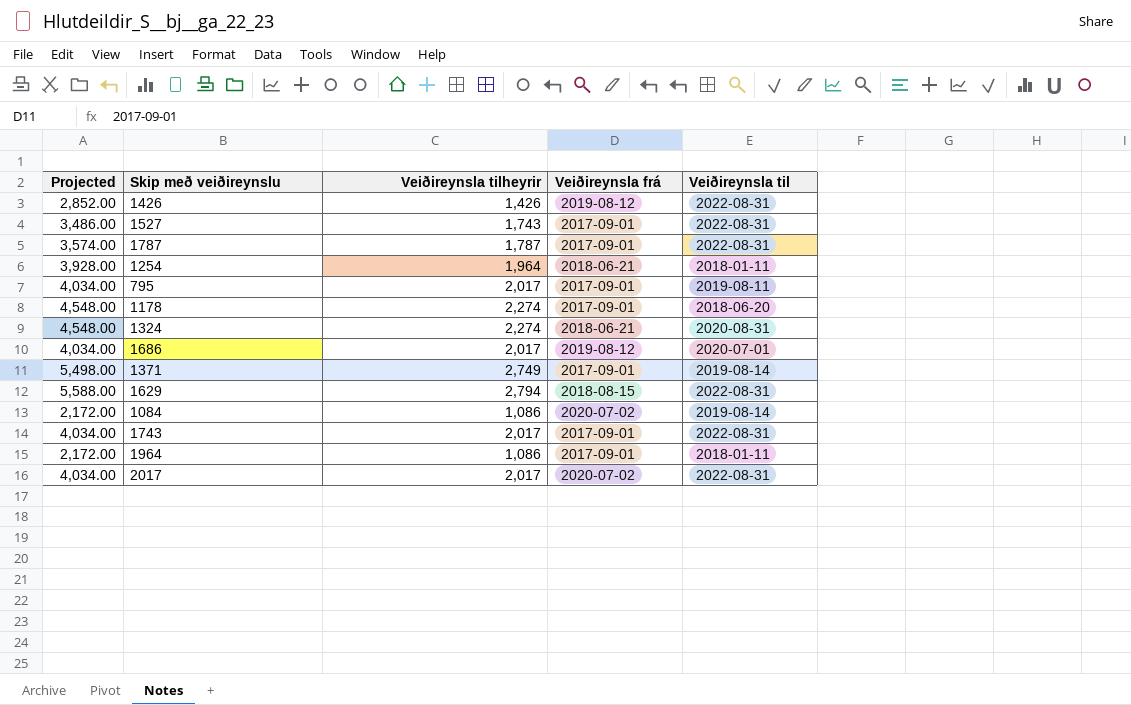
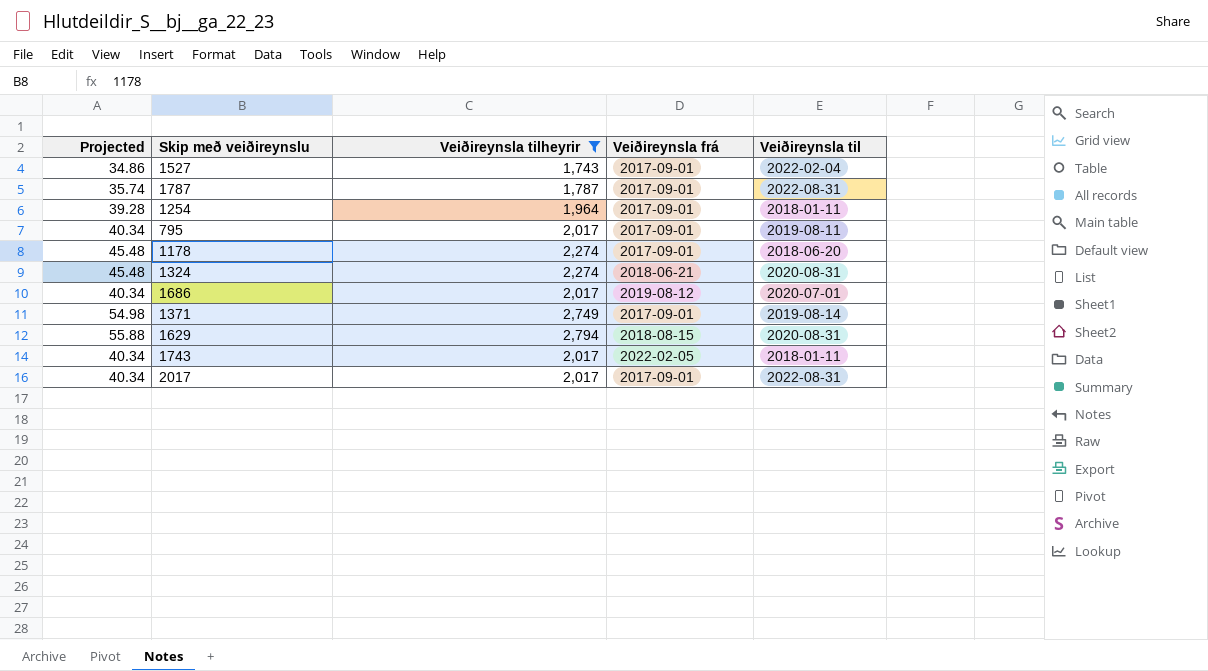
filter: none -> Veiðireynsla tilheyrir >= 1,743
column Projected | formula: [Veiðireynsla tilheyrir] * 2 -> [Veiðireynsla tilheyrir] * 0.02
1527 | Veiðireynsla til: 2022-08-31 -> 2022-02-04
1254 | Veiðireynsla frá: 2018-06-21 -> 2017-09-01
1629 | Veiðireynsla til: 2022-08-31 -> 2020-08-31
1743 | Veiðireynsla frá: 2017-09-01 -> 2022-02-05
1743 | Veiðireynsla til: 2022-08-31 -> 2018-01-11
2017 | Veiðireynsla frá: 2020-07-02 -> 2017-09-01

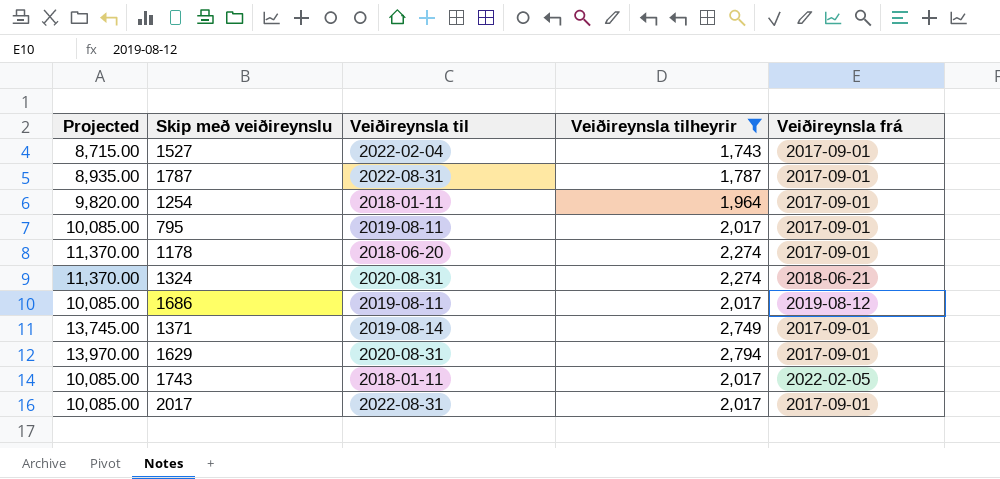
column Projected | formula: [Veiðireynsla tilheyrir] * 0.02 -> [Veiðireynsla tilheyrir] * 5
column Veiðireynsla til | position: 5 -> 3
1686 | Veiðireynsla til: 2020-07-01 -> 2019-08-11
1629 | Veiðireynsla frá: 2018-08-15 -> 2017-09-01

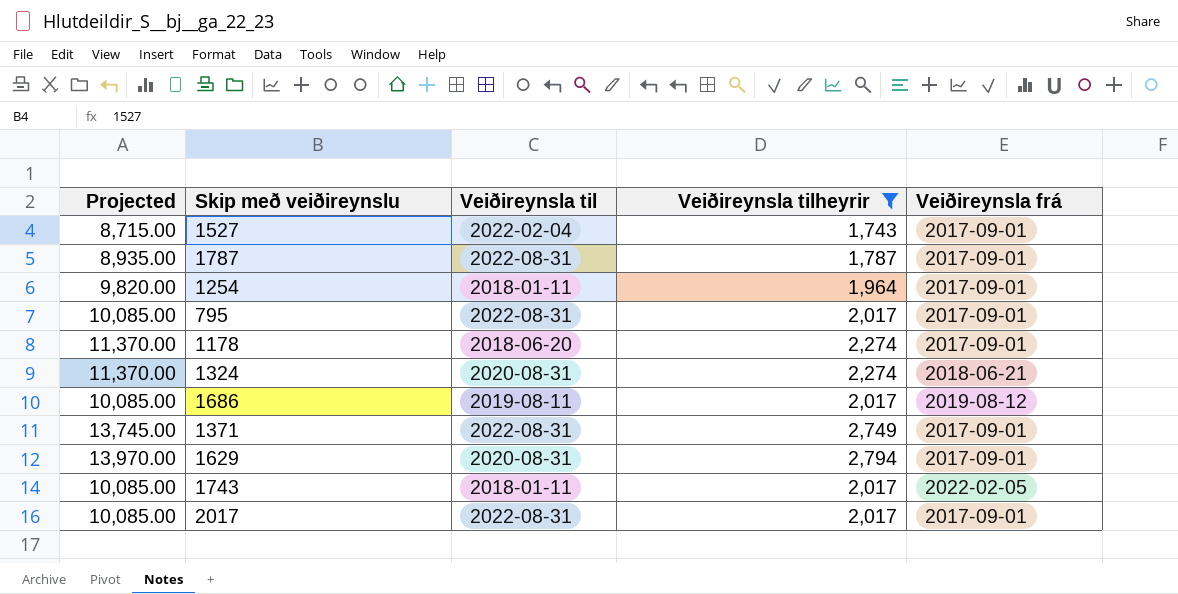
795 | Veiðireynsla til: 2019-08-11 -> 2022-08-31
1371 | Veiðireynsla til: 2019-08-14 -> 2022-08-31

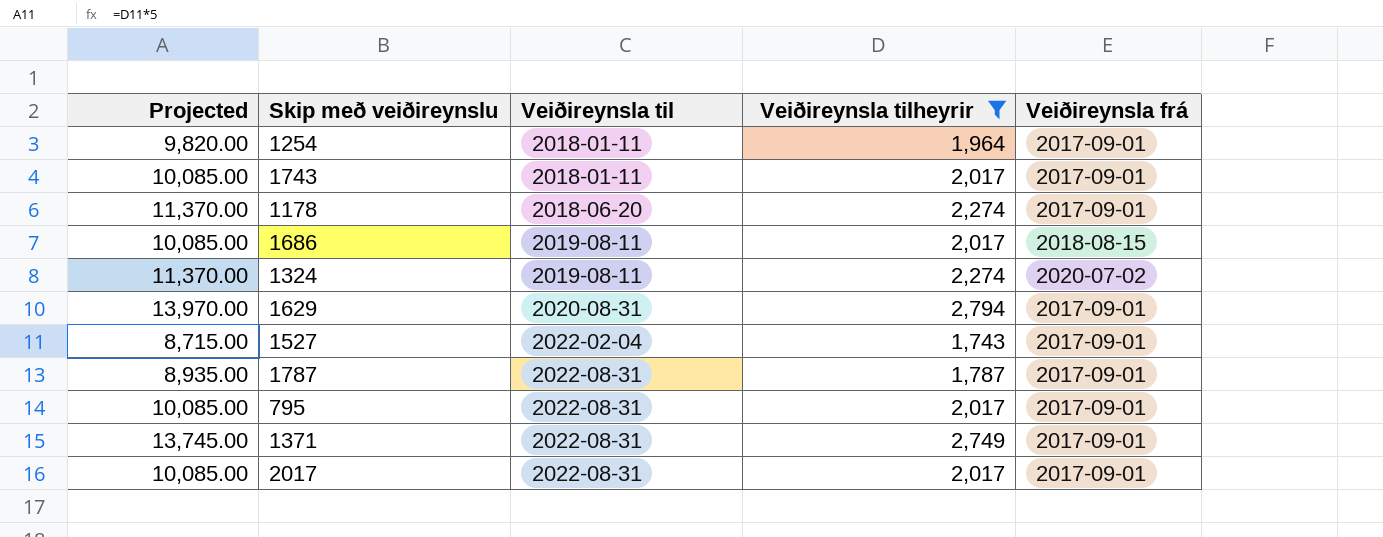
row order: none -> Veiðireynsla til ascending
1743 | Veiðireynsla frá: 2022-02-05 -> 2017-09-01
1686 | Veiðireynsla frá: 2019-08-12 -> 2018-08-15
1324 | Veiðireynsla til: 2020-08-31 -> 2019-08-11
1324 | Veiðireynsla frá: 2018-06-21 -> 2020-07-02

